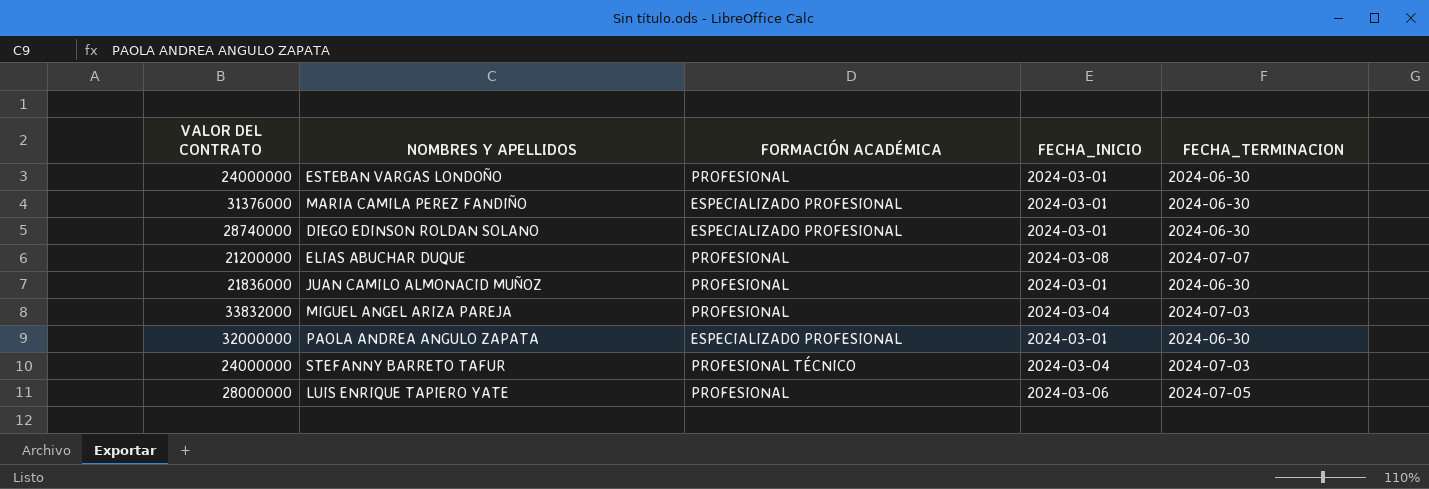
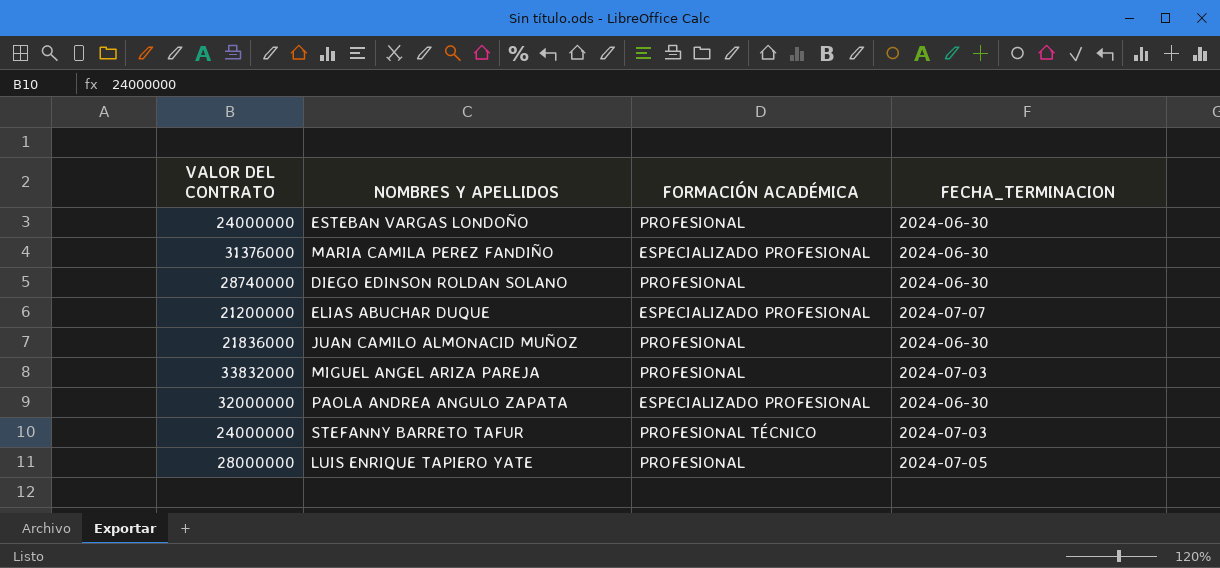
column FECHA_INICIO | position: 4 -> none
DIEGO EDINSON ROLDAN SOLANO | FORMACIÓN ACADÉMICA: ESPECIALIZADO PROFESIONAL -> PROFESIONAL
ELIAS ABUCHAR DUQUE | FORMACIÓN ACADÉMICA: PROFESIONAL -> ESPECIALIZADO PROFESIONAL

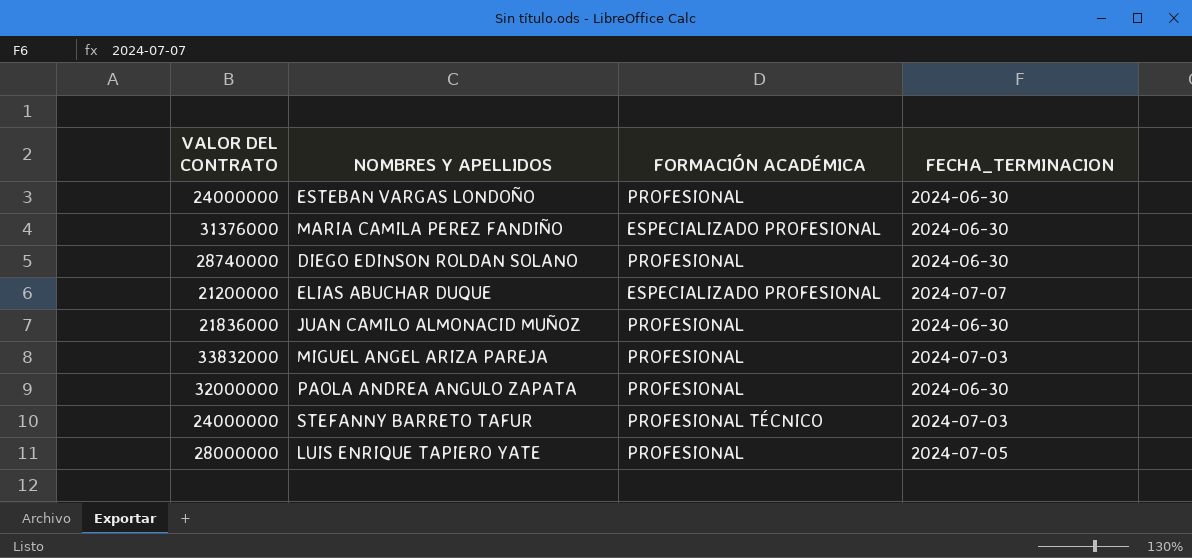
PAOLA ANDREA ANGULO ZAPATA | FORMACIÓN ACADÉMICA: ESPECIALIZADO PROFESIONAL -> PROFESIONAL

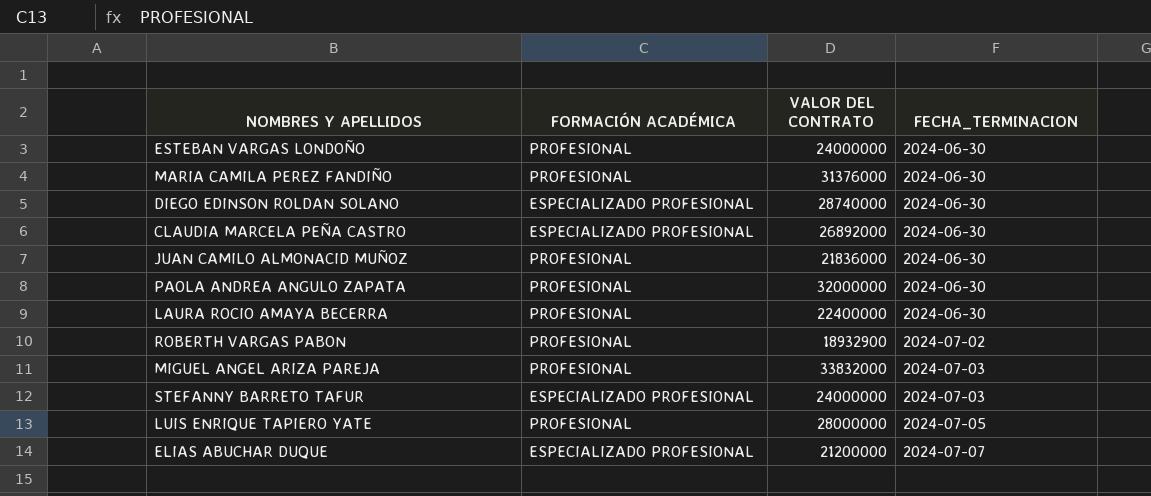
row order: none -> FECHA_TERMINACION ascending
column VALOR DEL CONTRATO | position: 1 -> 3
MARIA CAMILA PEREZ FANDIÑO | FORMACIÓN ACADÉMICA: ESPECIALIZADO PROFESIONAL -> PROFESIONAL
DIEGO EDINSON ROLDAN SOLANO | FORMACIÓN ACADÉMICA: PROFESIONAL -> ESPECIALIZADO PROFESIONAL
row CLAUDIA MARCELA PEÑA CASTRO: none -> ESPECIALIZADO PROFESIONAL | 26892000 | 2024-06-30
row LAURA ROCIO AMAYA BECERRA: none -> PROFESIONAL | 22400000 | 2024-06-30
row ROBERTH VARGAS PABON: none -> PROFESIONAL | 18932900 | 2024-07-02
STEFANNY BARRETO TAFUR | FORMACIÓN ACADÉMICA: PROFESIONAL TÉCNICO -> ESPECIALIZADO PROFESIONAL

